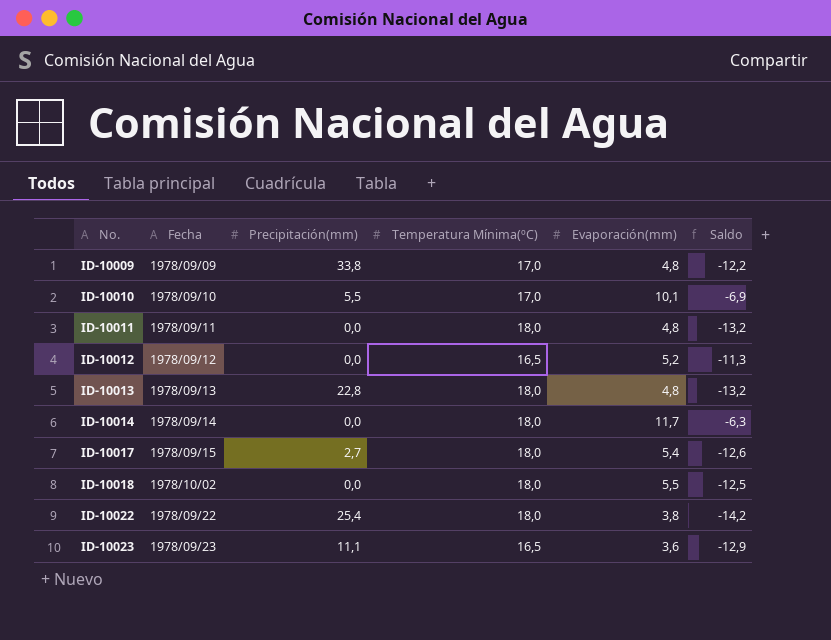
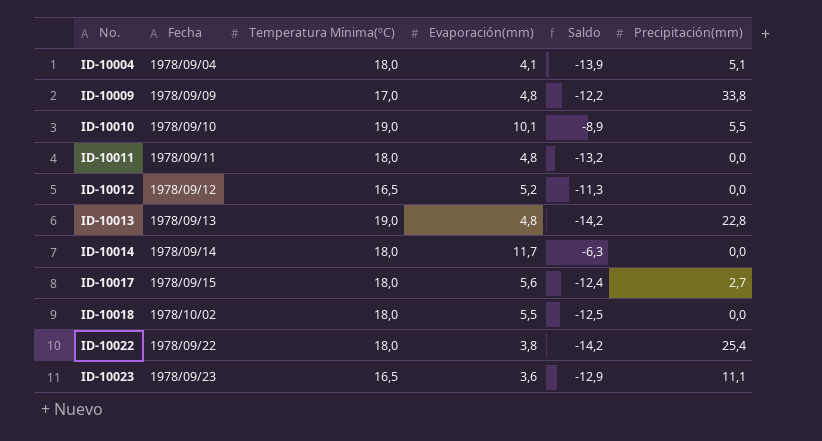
column Precipitación(mm) | position: 3 -> 6
row ID-10004: none -> 1978/09/04 | 18,0 | 4,1 | -13,9 | 5,1
ID-10010 | Temperatura Mínima(ºC): 17,0 -> 19,0
ID-10010 | Saldo: -6,9 -> -8,9
ID-10013 | Temperatura Mínima(ºC): 18,0 -> 19,0
ID-10013 | Saldo: -13,2 -> -14,2
ID-10017 | Evaporación(mm): 5,4 -> 5,6
ID-10017 | Saldo: -12,6 -> -12,4

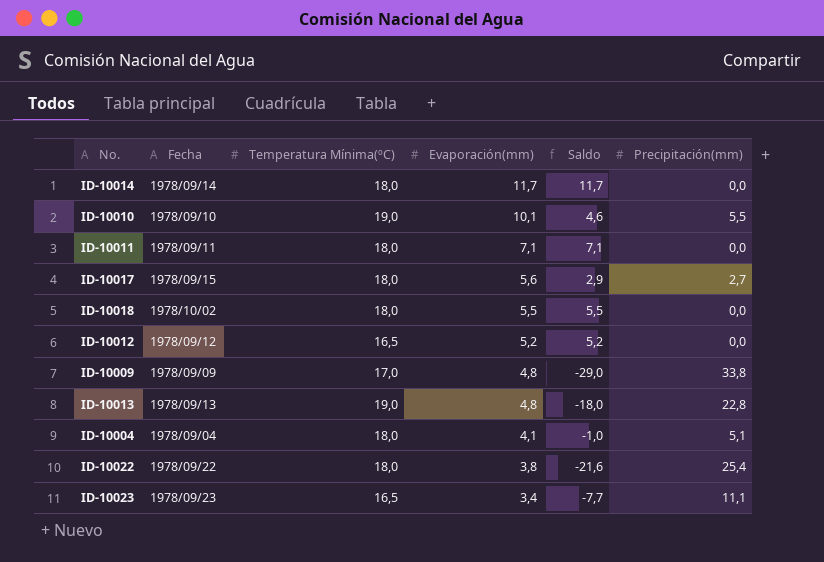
row order: No. ascending -> Evaporación(mm) descending
column Saldo | formula: [Evaporación(mm)] - [Temperatura Mínima(ºC)] -> [Evaporación(mm)] - [Precipitación(mm)]
ID-10011 | Evaporación(mm): 4,8 -> 7,1
ID-10023 | Evaporación(mm): 3,6 -> 3,4

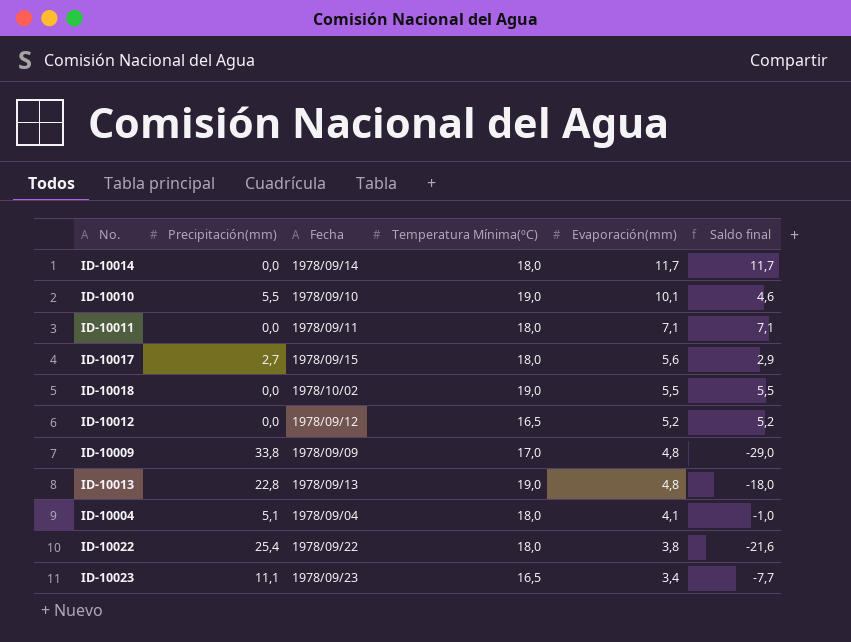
column Precipitación(mm) | position: 6 -> 2
column name: Saldo -> Saldo final
ID-10018 | Temperatura Mínima(ºC): 18,0 -> 19,0

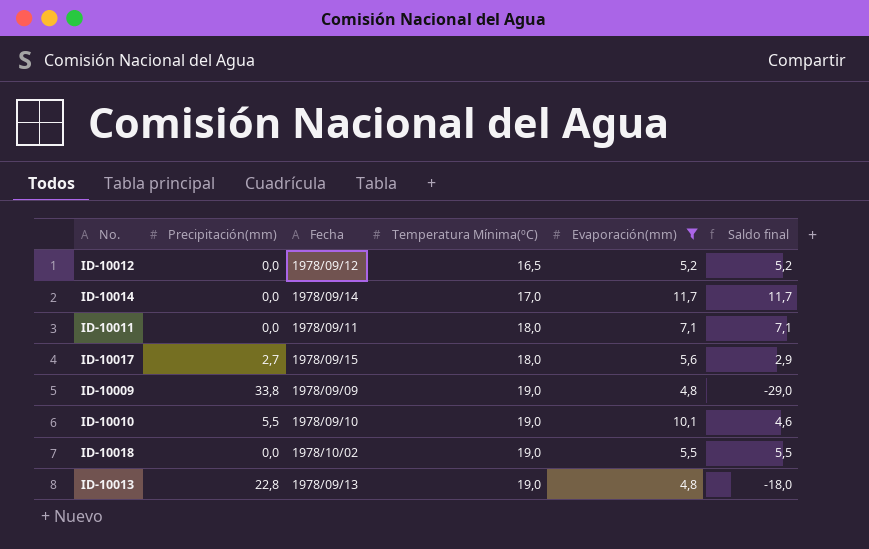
filter: none -> Evaporación(mm) >= 4,8
row order: Evaporación(mm) descending -> Temperatura Mínima(ºC) ascending
ID-10014 | Temperatura Mínima(ºC): 18,0 -> 17,0
ID-10009 | Temperatura Mínima(ºC): 17,0 -> 19,0

